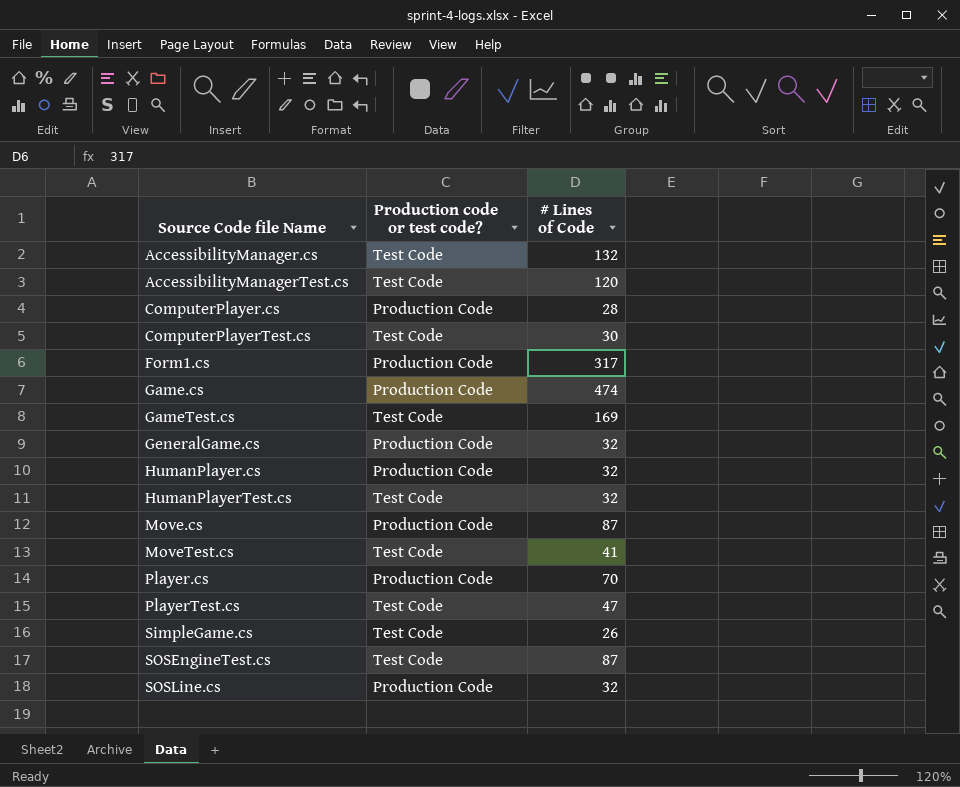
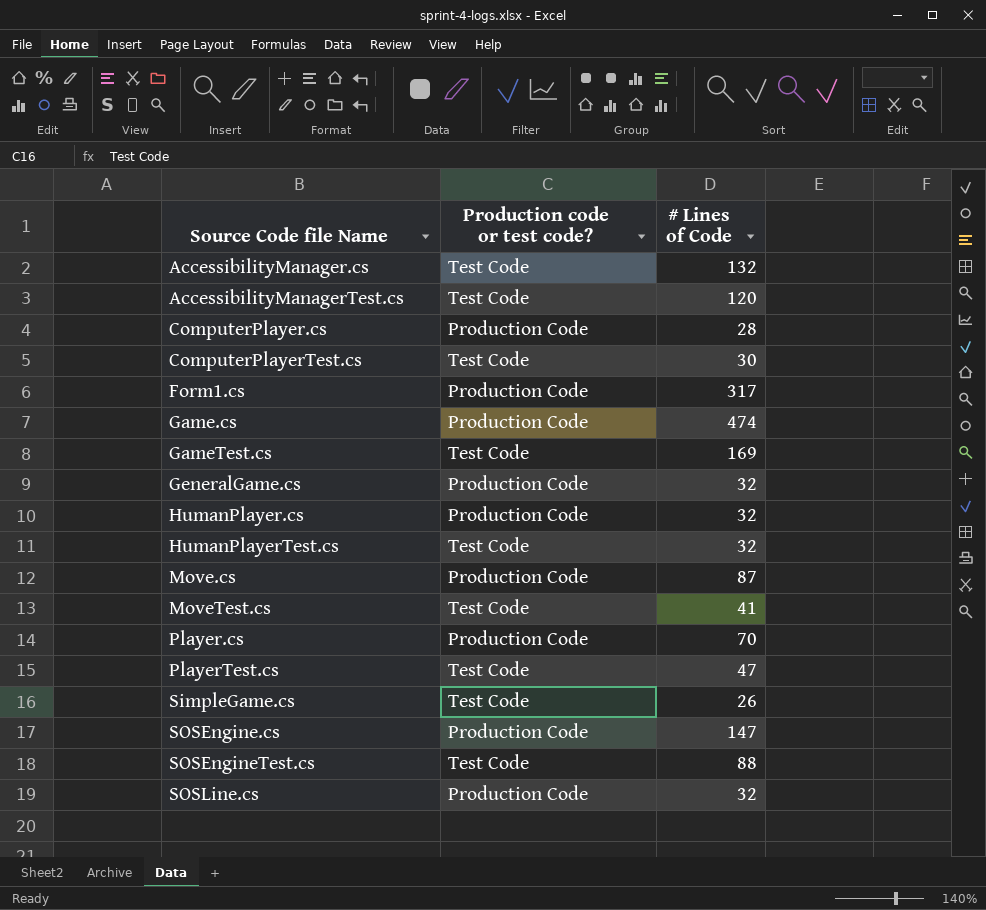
row SOSEngine.cs: none -> Production Code | 147
SOSEngineTest.cs | # Lines of Code: 87 -> 88

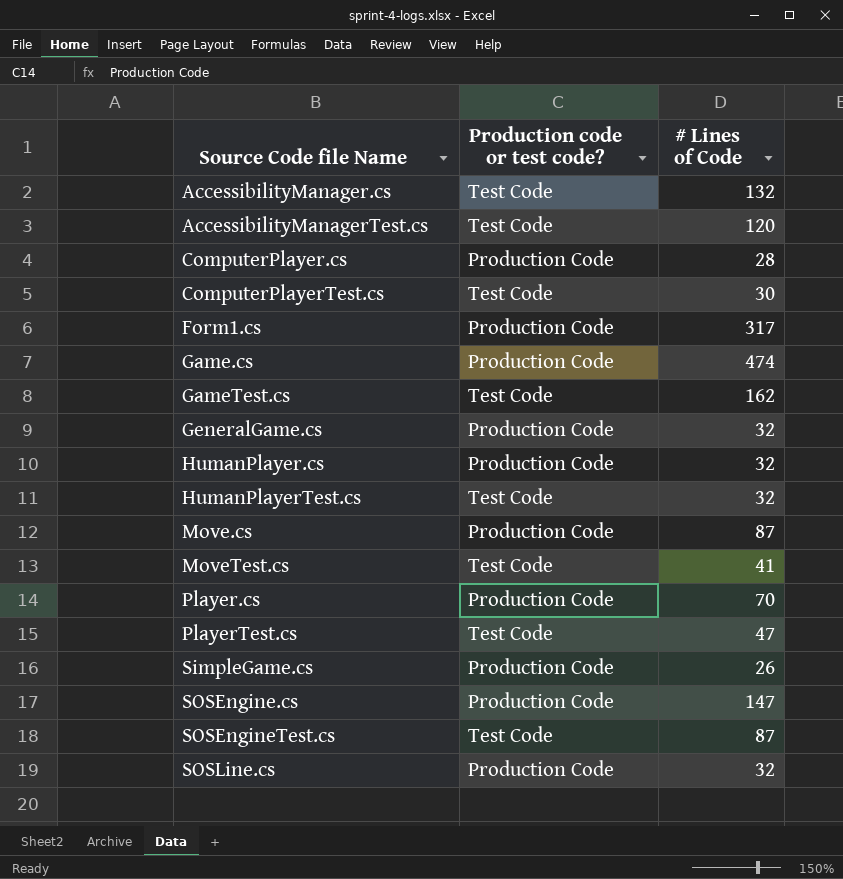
GameTest.cs | # Lines of Code: 169 -> 162
SimpleGame.cs | Production code or test code?: Test Code -> Production Code
SOSEngineTest.cs | # Lines of Code: 88 -> 87

